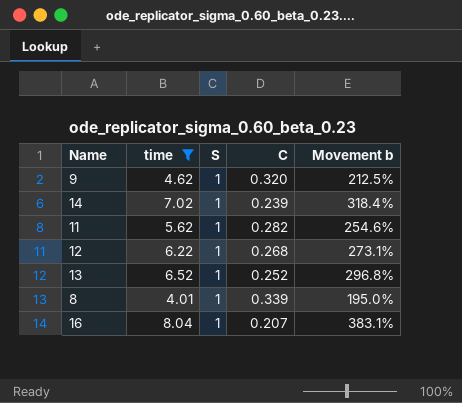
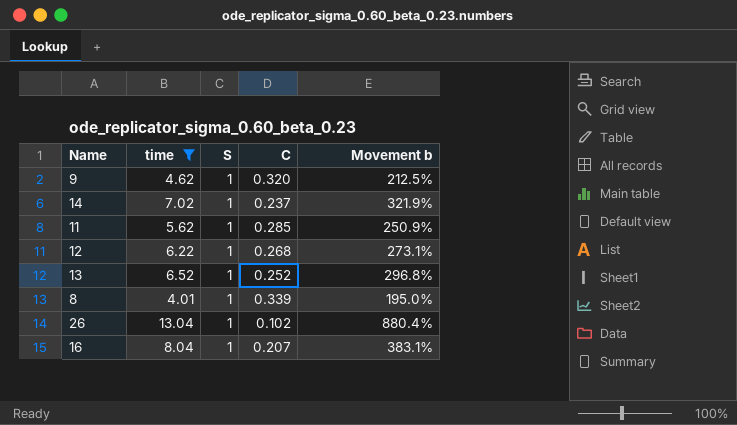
14 | C: 0.239 -> 0.237
14 | Movement b: 318.4% -> 321.9%
11 | C: 0.282 -> 0.285
11 | Movement b: 254.6% -> 250.9%
row 26: none -> 13.04 | 1 | 0.102 | 880.4%

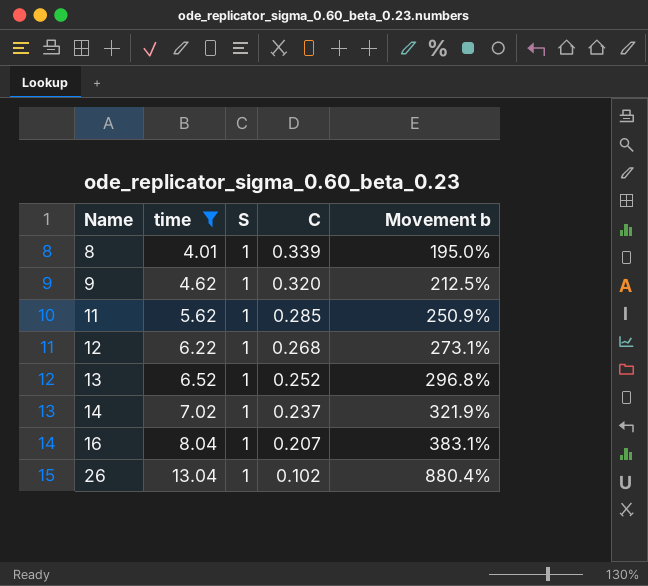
row order: none -> Name ascending

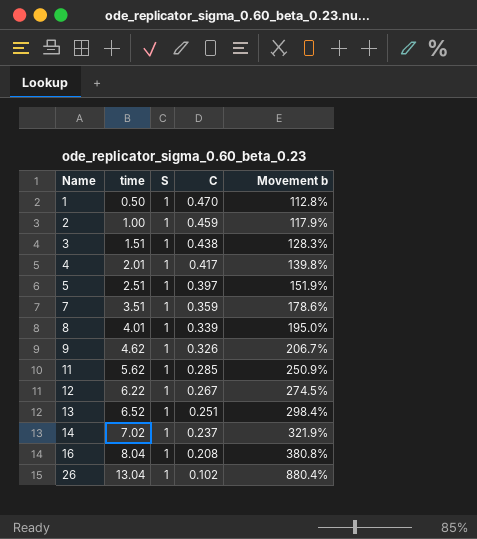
filter: time >= 4.01 -> none
9 | C: 0.320 -> 0.326
9 | Movement b: 212.5% -> 206.7%
12 | C: 0.268 -> 0.267
12 | Movement b: 273.1% -> 274.5%
13 | C: 0.252 -> 0.251
13 | Movement b: 296.8% -> 298.4%
16 | C: 0.207 -> 0.208
16 | Movement b: 383.1% -> 380.8%

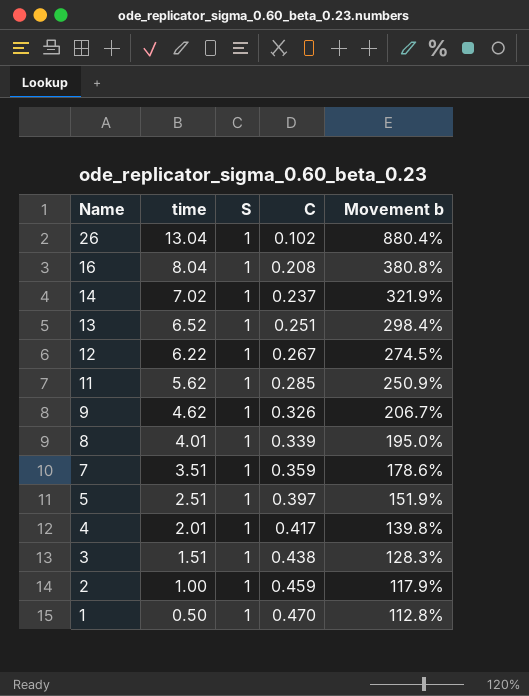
row order: Name ascending -> Name descending

